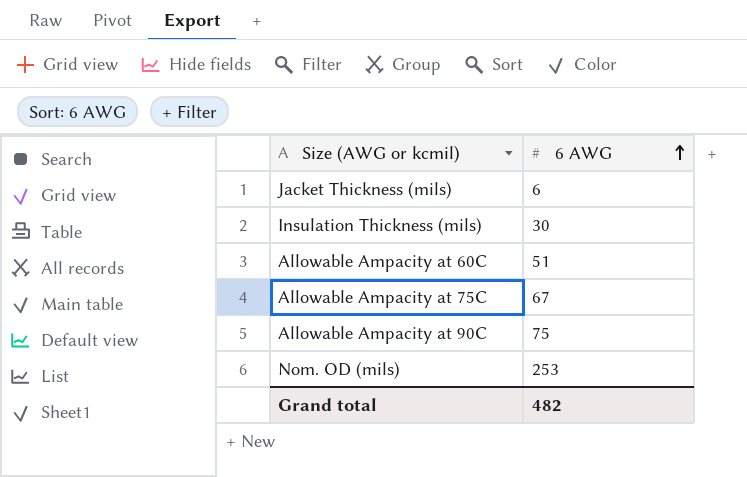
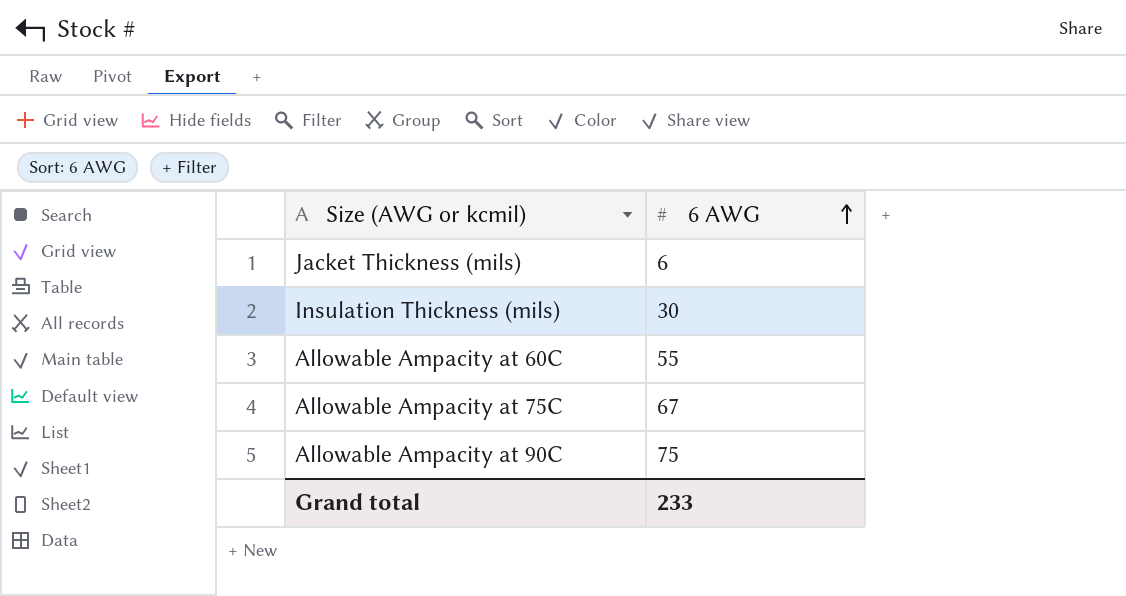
row Nom. OD (mils): 253 -> none
Allowable Ampacity at 60C | 6 AWG: 51 -> 55
Grand total | 6 AWG: 482 -> 233

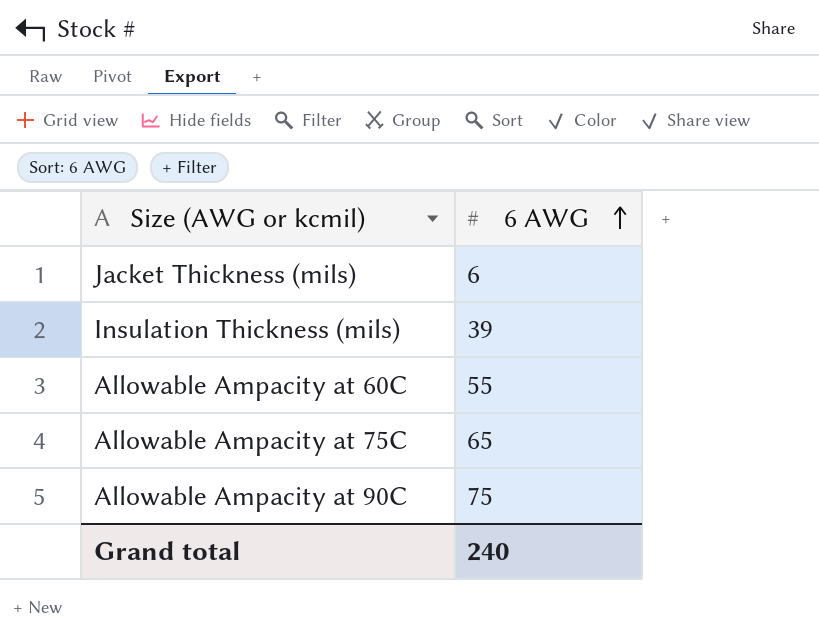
Insulation Thickness (mils) | 6 AWG: 30 -> 39
Allowable Ampacity at 75C | 6 AWG: 67 -> 65
Grand total | 6 AWG: 233 -> 240

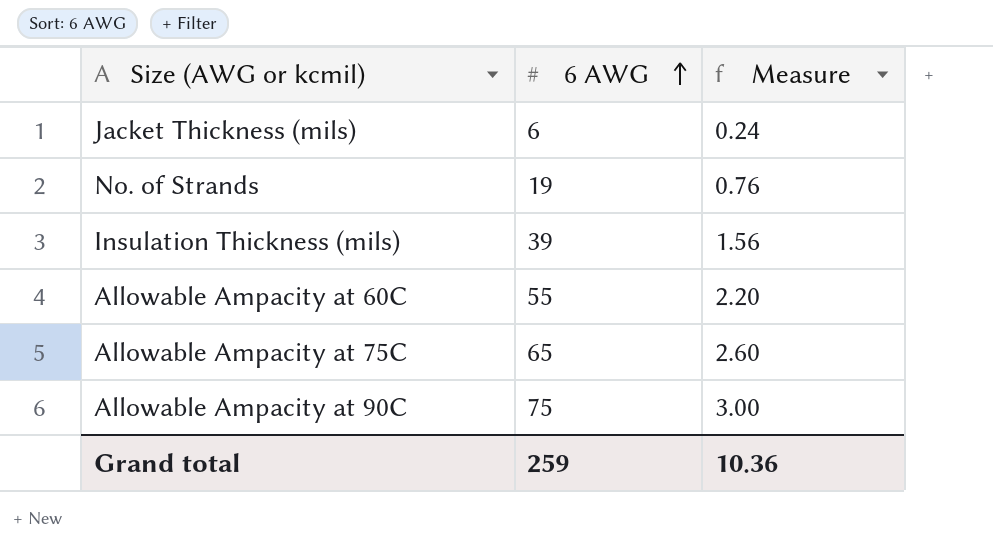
column Measure | formula: none -> [6 AWG] * 0.04
row No. of Strands: none -> 19 | 0.76
Grand total | 6 AWG: 240 -> 259

